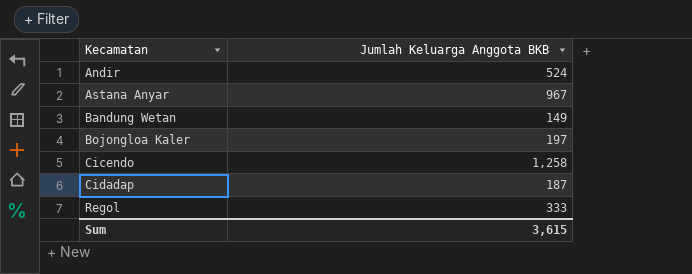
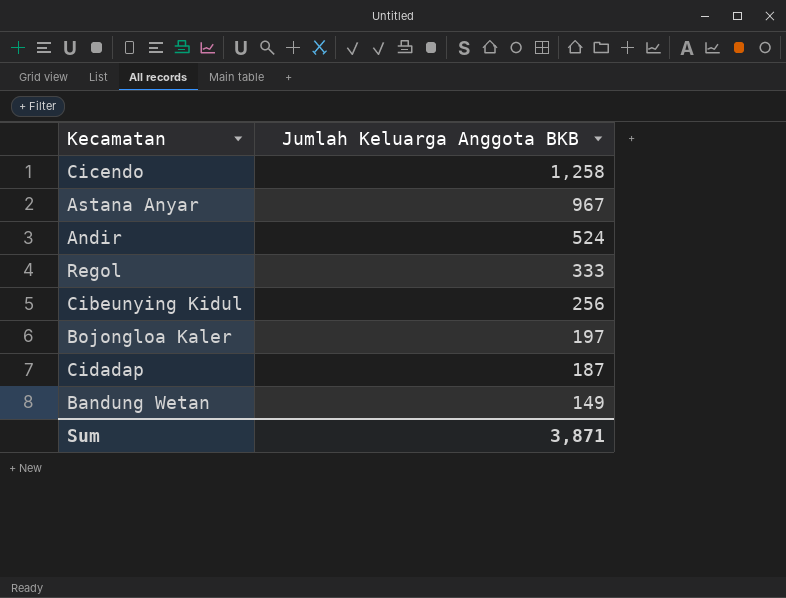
row order: Kecamatan ascending -> Jumlah Keluarga Anggota BKB descending
row Cibeunying Kidul: none -> 256
Sum | Jumlah Keluarga Anggota BKB: 3,615 -> 3,871

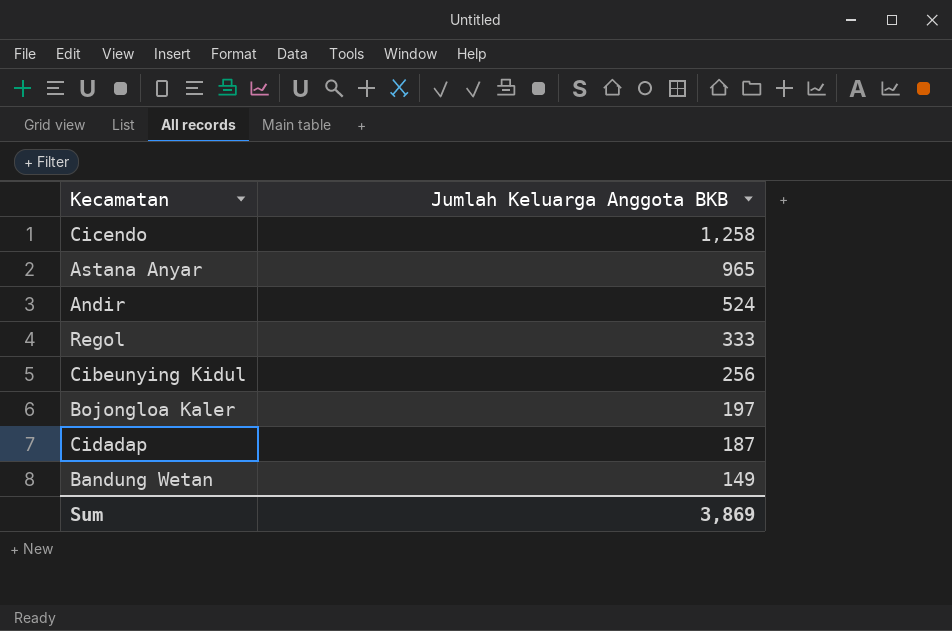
Astana Anyar | Jumlah Keluarga Anggota BKB: 967 -> 965
Sum | Jumlah Keluarga Anggota BKB: 3,871 -> 3,869

